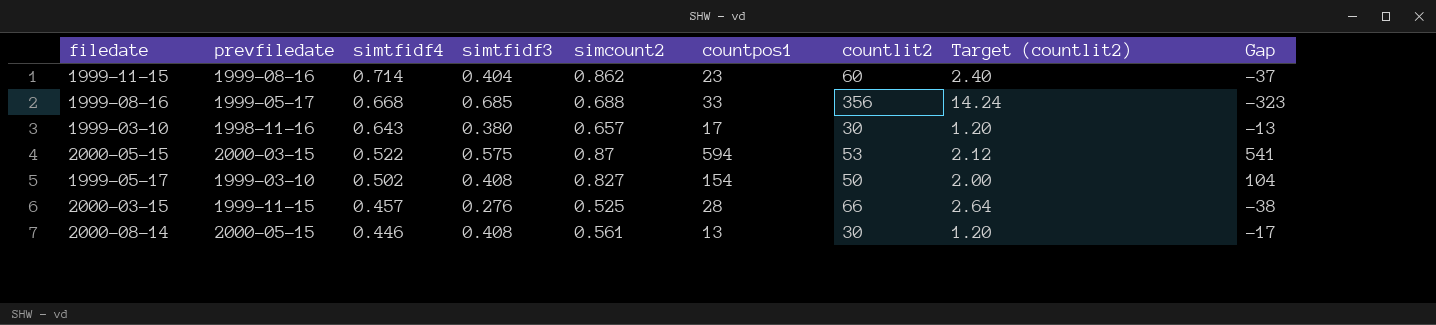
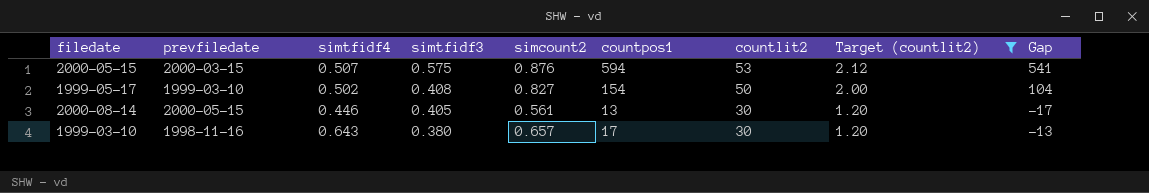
filter: none -> Target (countlit2) <= 2.12
row order: simtfidf4 descending -> simtfidf3 descending
2000-05-15 | simtfidf4: 0.522 -> 0.507
2000-05-15 | simcount2: 0.87 -> 0.876
2000-08-14 | simtfidf3: 0.408 -> 0.405

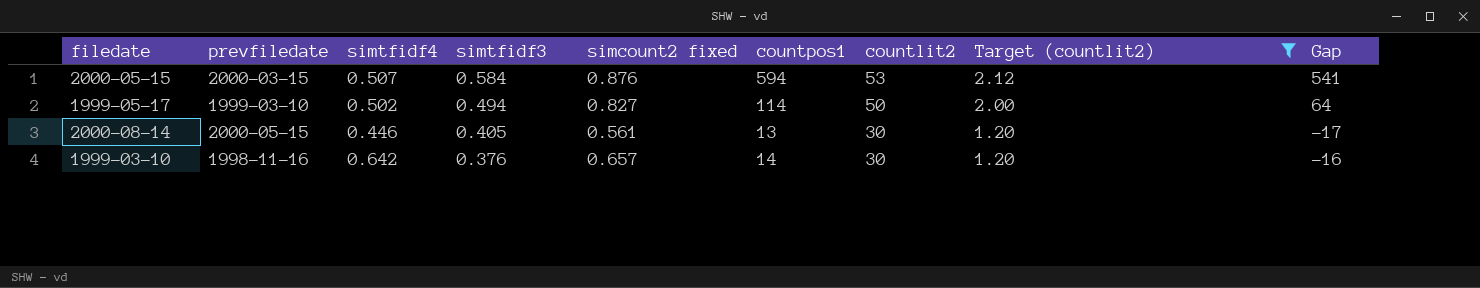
column name: simcount2 -> simcount2 fixed
2000-05-15 | simtfidf3: 0.575 -> 0.584
1999-05-17 | simtfidf3: 0.408 -> 0.494
1999-05-17 | countpos1: 154 -> 114
1999-05-17 | Gap: 104 -> 64
1999-03-10 | simtfidf4: 0.643 -> 0.642
1999-03-10 | simtfidf3: 0.380 -> 0.376
1999-03-10 | countpos1: 17 -> 14
1999-03-10 | Gap: -13 -> -16

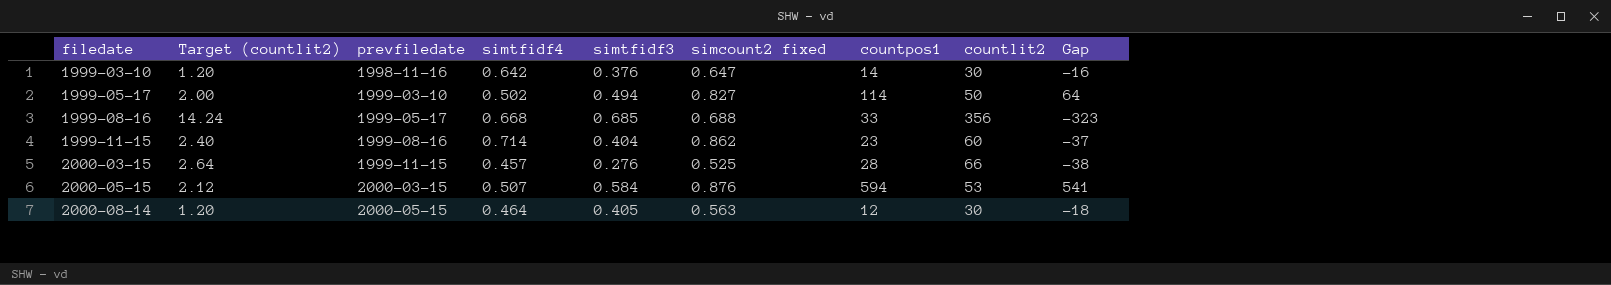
filter: Target (countlit2) <= 2.12 -> none
row order: simtfidf3 descending -> filedate ascending
column Target (countlit2) | position: 8 -> 2
1999-03-10 | simcount2 fixed: 0.657 -> 0.647
2000-08-14 | simtfidf4: 0.446 -> 0.464
2000-08-14 | simcount2 fixed: 0.561 -> 0.563
2000-08-14 | countpos1: 13 -> 12
2000-08-14 | Gap: -17 -> -18

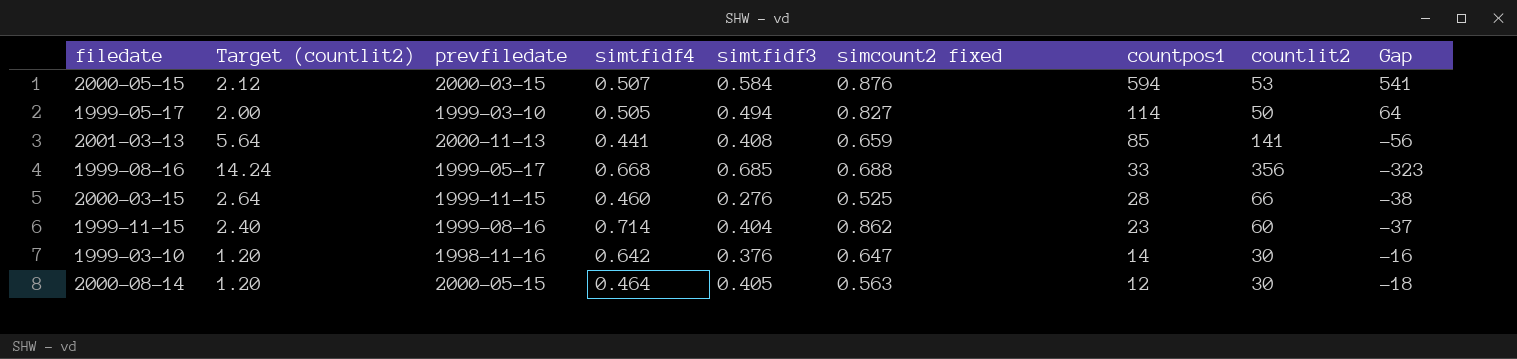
row order: filedate ascending -> countpos1 descending
1999-05-17 | simtfidf4: 0.502 -> 0.505
row 2001-03-13: none -> 5.64 | 2000-11-13 | 0.441 | 0.408 | 0.659 | 85 | 141 | -56
2000-03-15 | simtfidf4: 0.457 -> 0.460

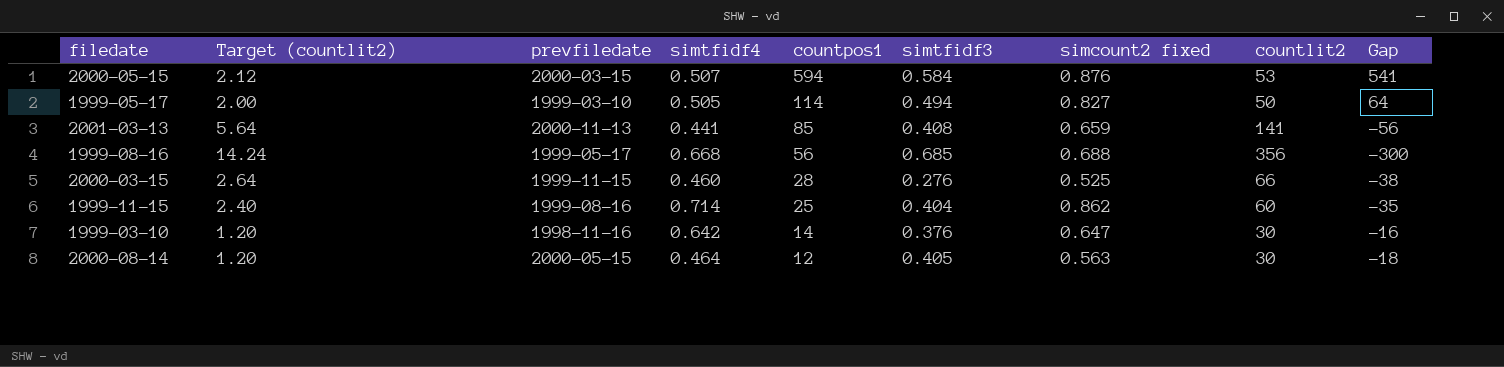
column countpos1 | position: 7 -> 5
1999-08-16 | countpos1: 33 -> 56
1999-08-16 | Gap: -323 -> -300
1999-11-15 | countpos1: 23 -> 25
1999-11-15 | Gap: -37 -> -35

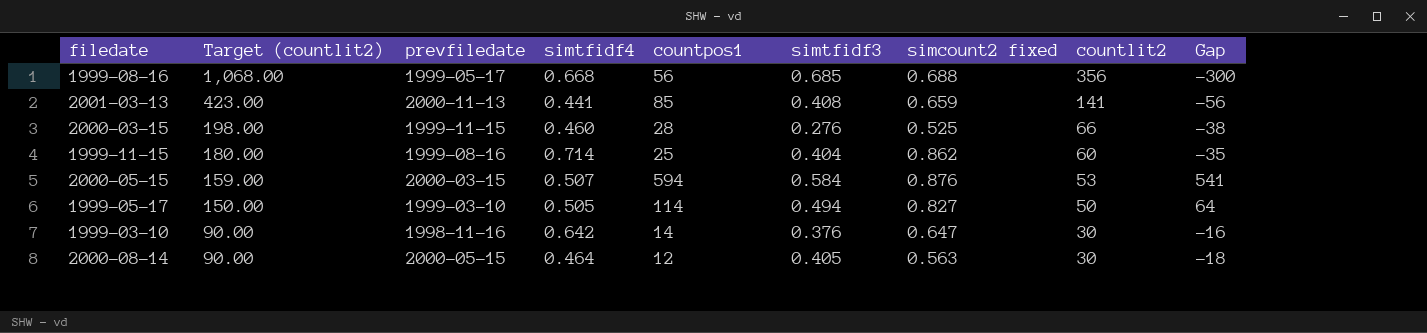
row order: countpos1 descending -> Target (countlit2) descending
column Target (countlit2) | formula: [countlit2] * 0.04 -> [countlit2] * 3

